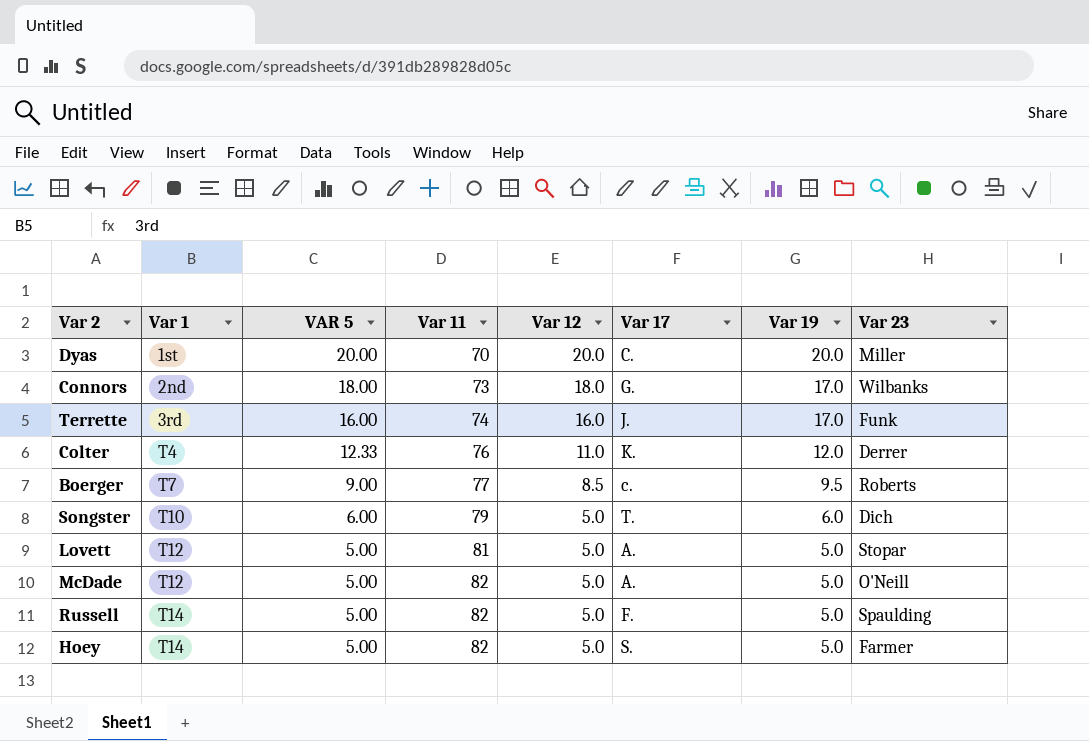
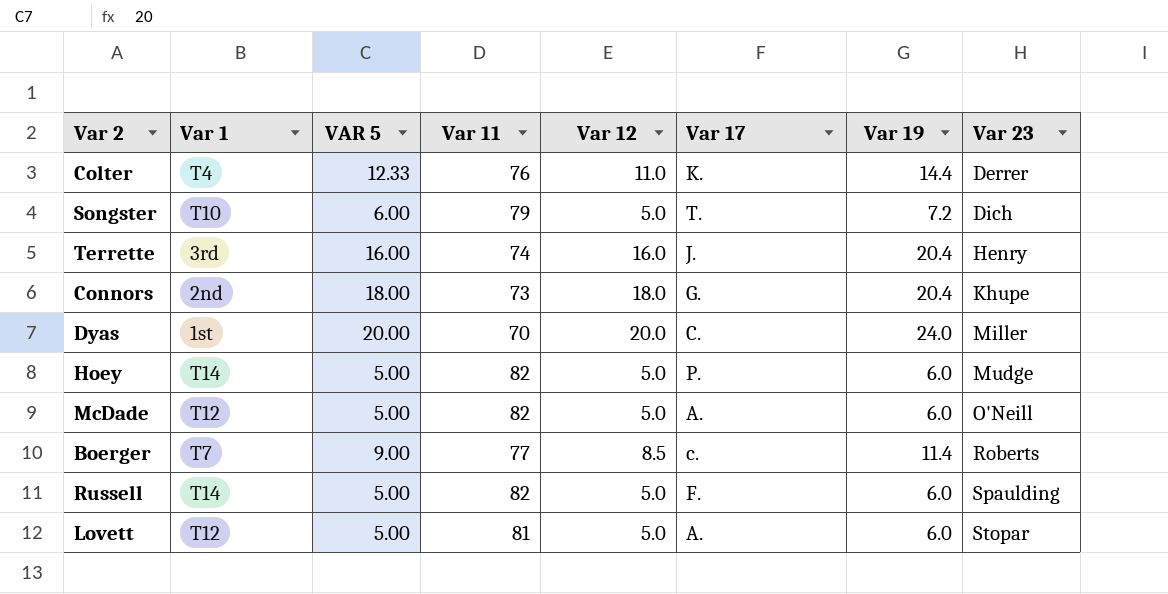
row order: Var 1 ascending -> Var 23 ascending
Colter | Var 19: 12.0 -> 14.4
Songster | Var 19: 6.0 -> 7.2
Terrette | Var 19: 17.0 -> 20.4
Terrette | Var 23: Funk -> Henry
Connors | Var 19: 17.0 -> 20.4
Connors | Var 23: Wilbanks -> Khupe
Dyas | Var 19: 20.0 -> 24.0
Hoey | Var 17: S. -> P.
Hoey | Var 19: 5.0 -> 6.0
Hoey | Var 23: Farmer -> Mudge
McDade | Var 19: 5.0 -> 6.0
Boerger | Var 19: 9.5 -> 11.4
Russell | Var 19: 5.0 -> 6.0
Lovett | Var 19: 5.0 -> 6.0

